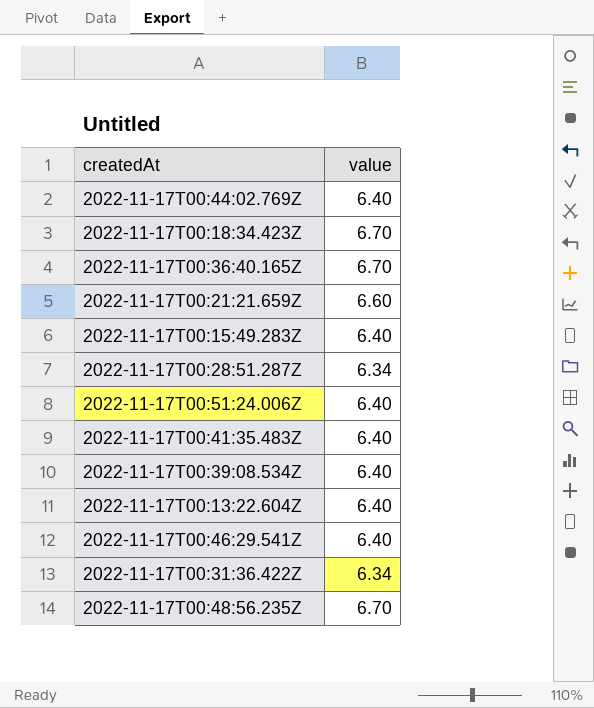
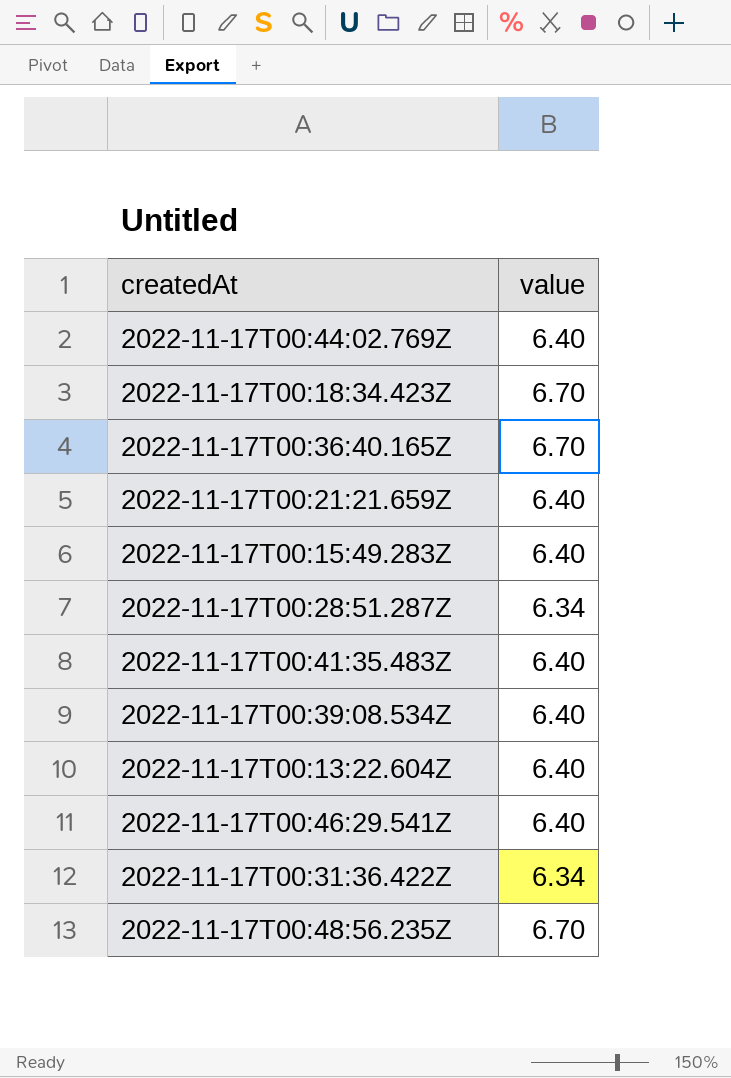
row 2022-11-17T00:51:24.006Z: 6.40 -> none
2022-11-17T00:21:21.659Z | value: 6.60 -> 6.40

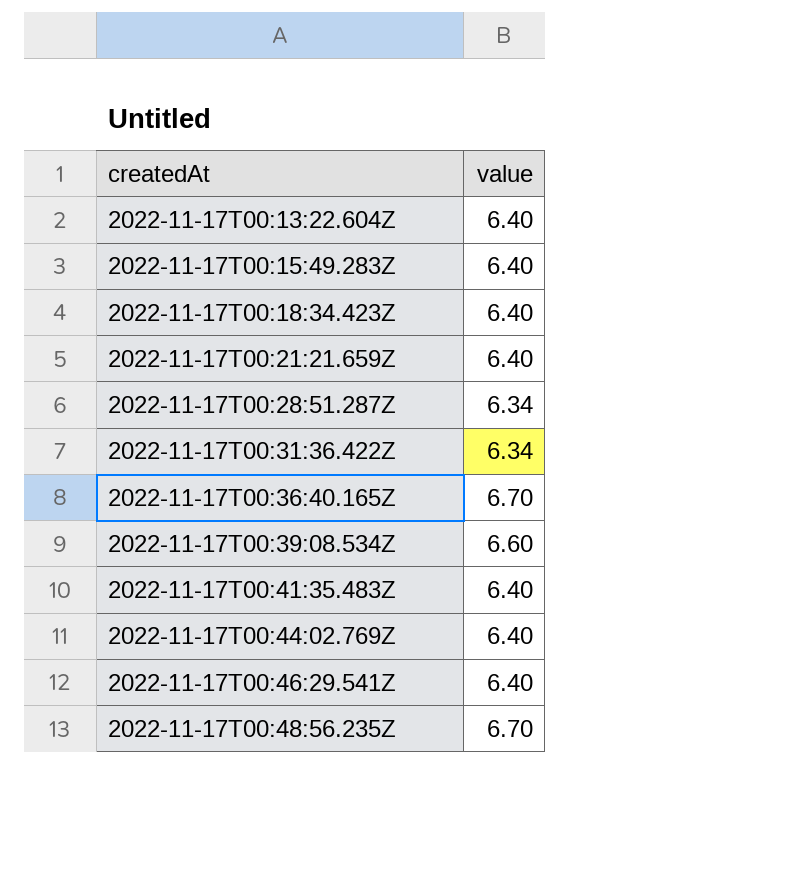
row order: none -> createdAt ascending
2022-11-17T00:18:34.423Z | value: 6.70 -> 6.40
2022-11-17T00:39:08.534Z | value: 6.40 -> 6.60

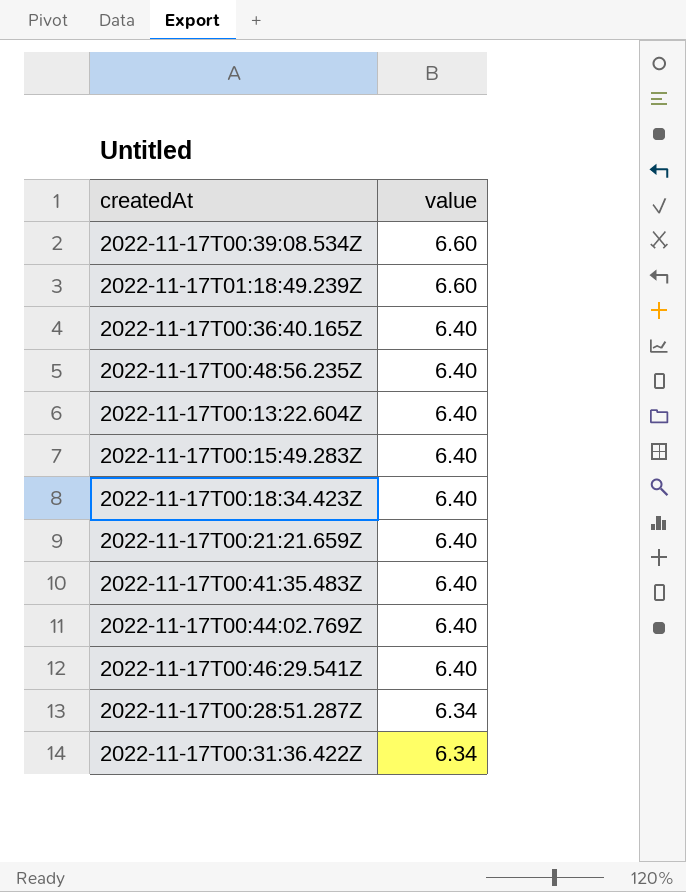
row order: createdAt ascending -> value descending
row 2022-11-17T01:18:49.239Z: none -> 6.60
2022-11-17T00:36:40.165Z | value: 6.70 -> 6.40
2022-11-17T00:48:56.235Z | value: 6.70 -> 6.40

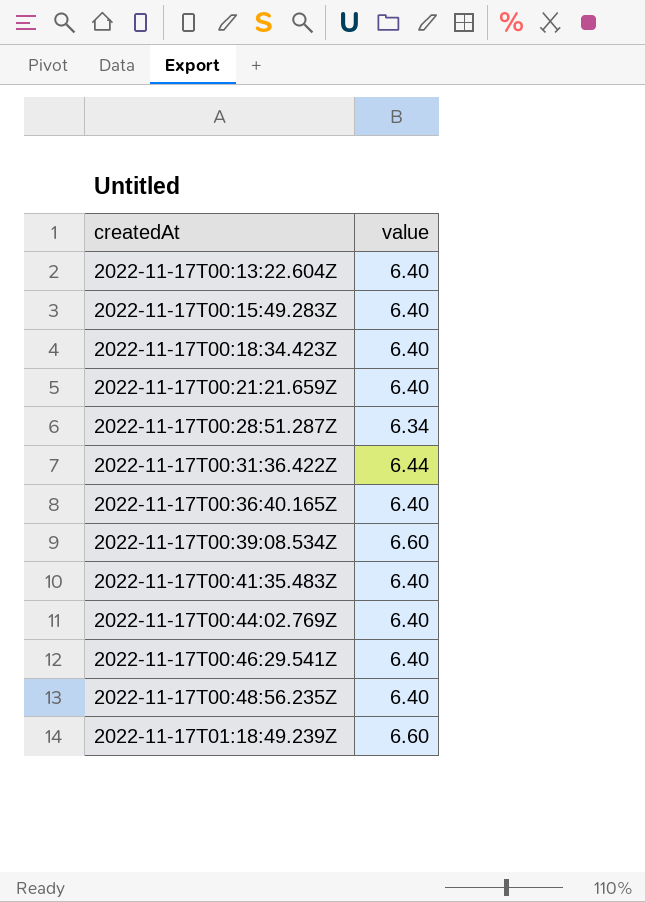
row order: value descending -> createdAt ascending
2022-11-17T00:31:36.422Z | value: 6.34 -> 6.44

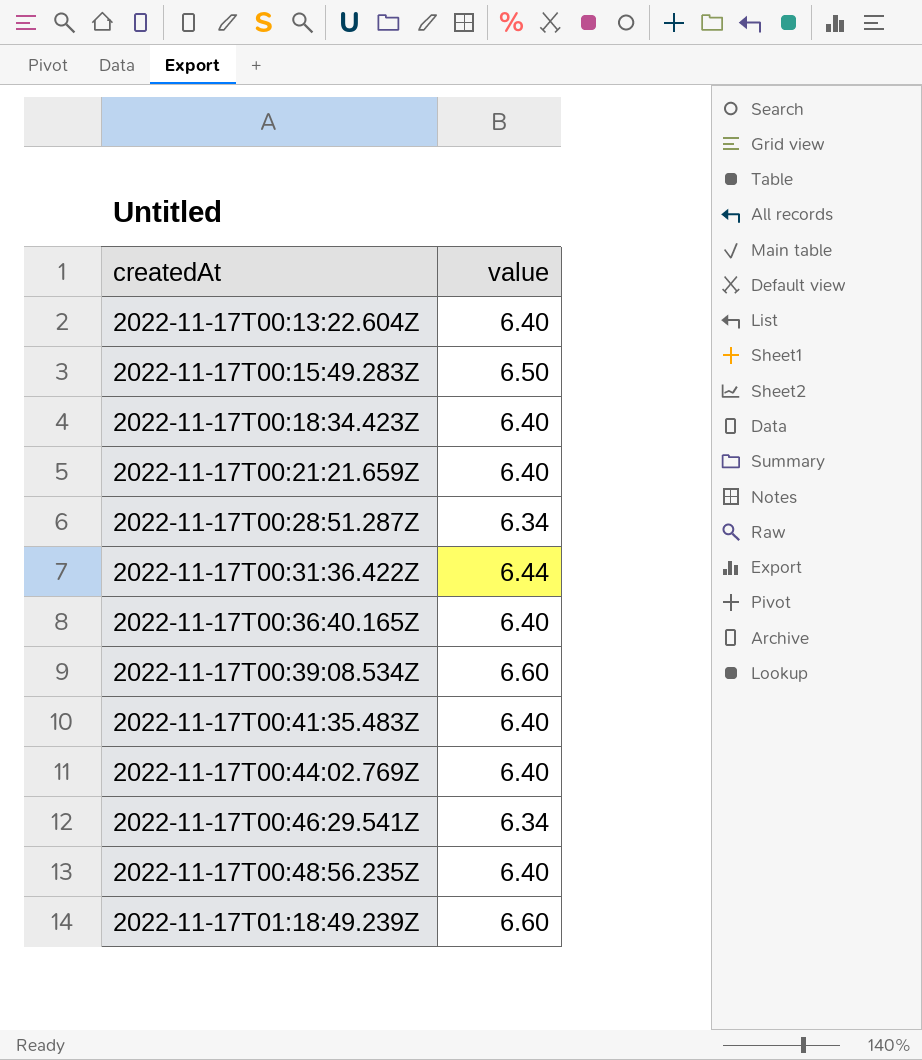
2022-11-17T00:15:49.283Z | value: 6.40 -> 6.50
2022-11-17T00:46:29.541Z | value: 6.40 -> 6.34

